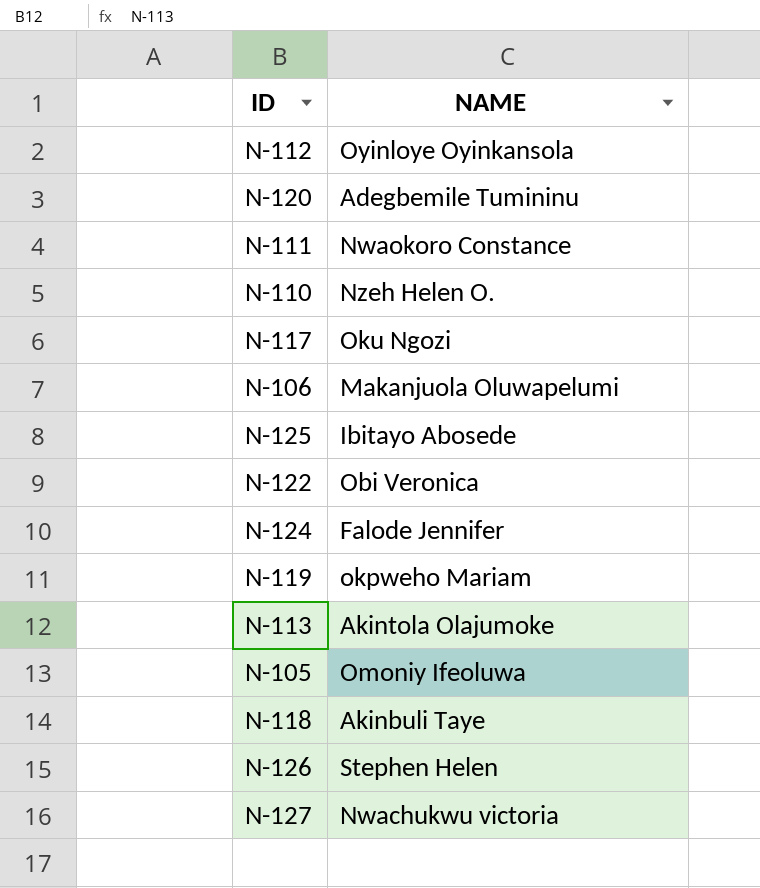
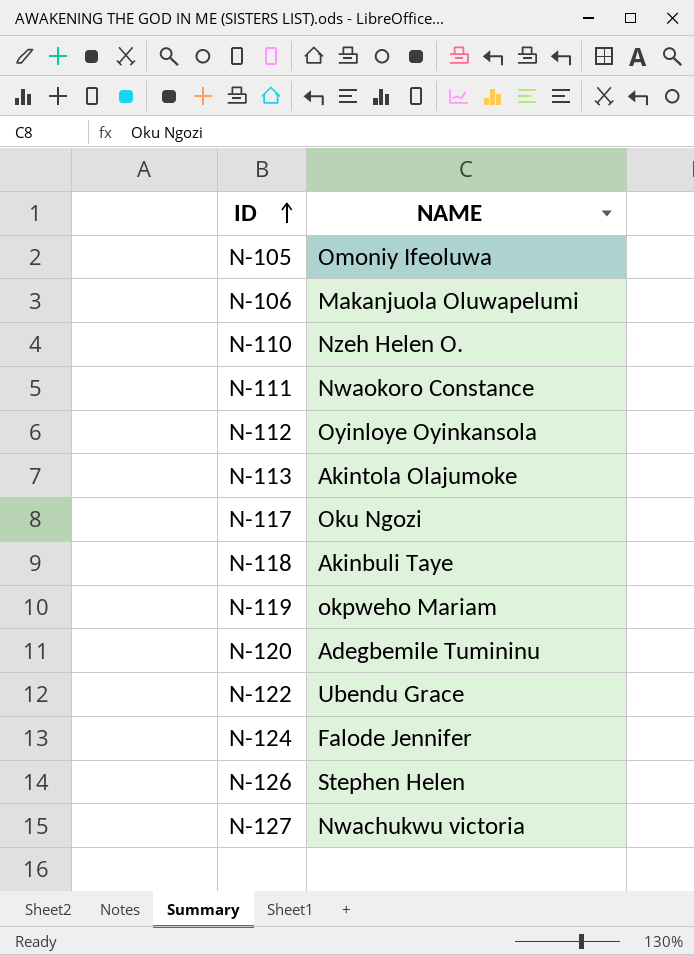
row order: none -> ID ascending
row N-125: Ibitayo Abosede -> none
N-122 | NAME: Obi Veronica -> Ubendu Grace

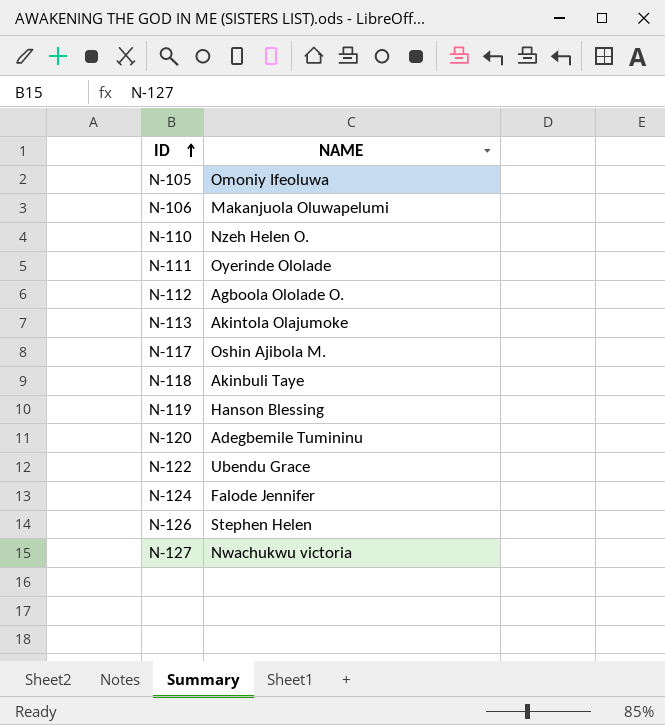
N-111 | NAME: Nwaokoro Constance -> Oyerinde Ololade
N-112 | NAME: Oyinloye Oyinkansola -> Agboola Ololade O.
N-117 | NAME: Oku Ngozi -> Oshin Ajibola M.
N-119 | NAME: okpweho Mariam -> Hanson Blessing

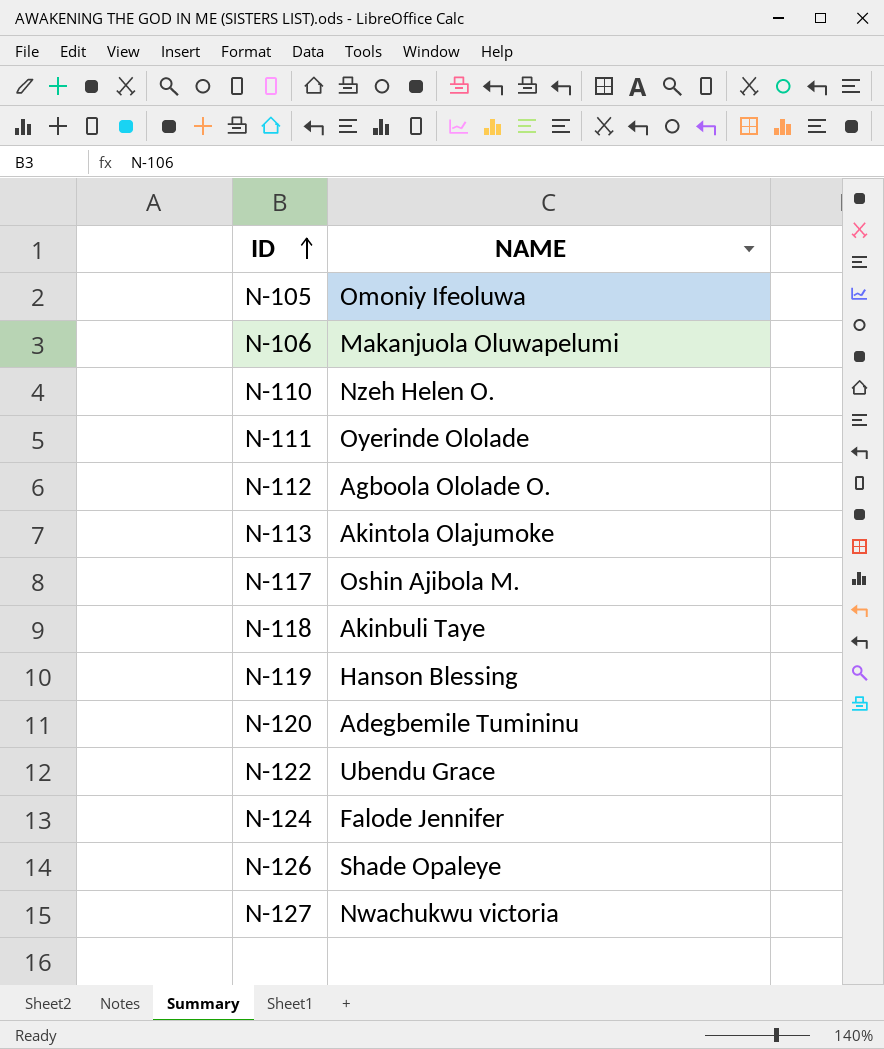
N-126 | NAME: Stephen Helen -> Shade Opaleye

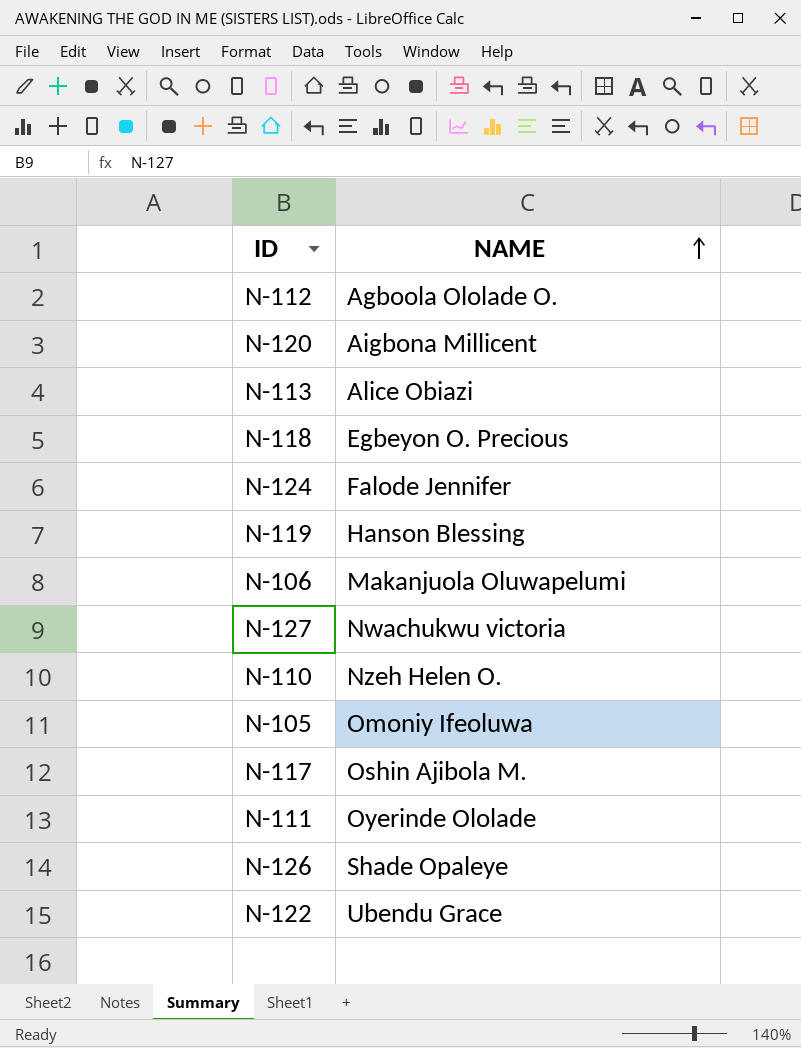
row order: ID ascending -> NAME ascending
N-120 | NAME: Adegbemile Tumininu -> Aigbona Millicent
N-113 | NAME: Akintola Olajumoke -> Alice Obiazi
N-118 | NAME: Akinbuli Taye -> Egbeyon O. Precious

